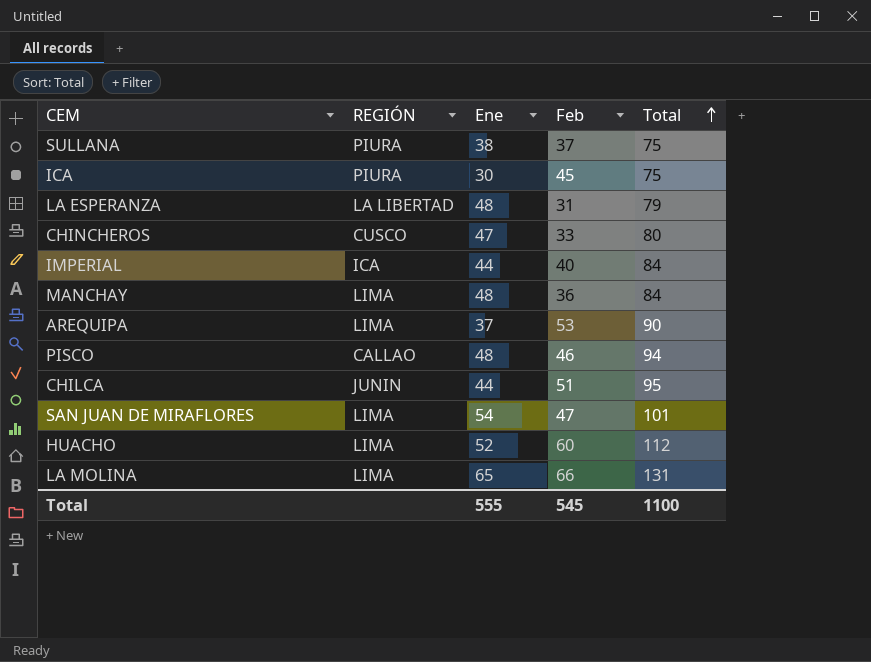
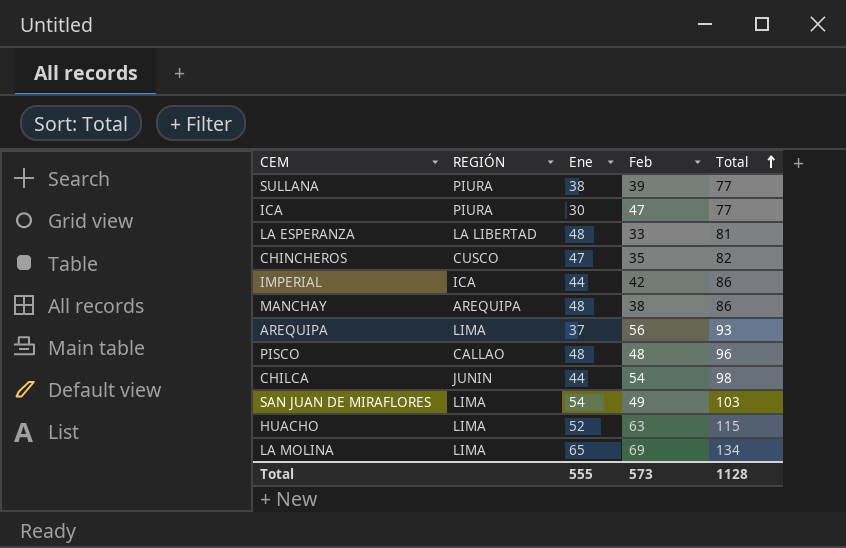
SULLANA | Feb: 37 -> 39
SULLANA | Total: 75 -> 77
ICA | Feb: 45 -> 47
ICA | Total: 75 -> 77
LA ESPERANZA | Feb: 31 -> 33
LA ESPERANZA | Total: 79 -> 81
CHINCHEROS | Feb: 33 -> 35
CHINCHEROS | Total: 80 -> 82
IMPERIAL | Feb: 40 -> 42
IMPERIAL | Total: 84 -> 86
MANCHAY | REGIÓN: LIMA -> AREQUIPA
MANCHAY | Feb: 36 -> 38
MANCHAY | Total: 84 -> 86
AREQUIPA | Feb: 53 -> 56
AREQUIPA | Total: 90 -> 93
PISCO | Feb: 46 -> 48
PISCO | Total: 94 -> 96
CHILCA | Feb: 51 -> 54
CHILCA | Total: 95 -> 98
SAN JUAN DE MIRAFLORES | Feb: 47 -> 49
SAN JUAN DE MIRAFLORES | Total: 101 -> 103
HUACHO | Feb: 60 -> 63
HUACHO | Total: 112 -> 115
LA MOLINA | Feb: 66 -> 69
LA MOLINA | Total: 131 -> 134
Total | Feb: 545 -> 573
Total | Total: 1100 -> 1128

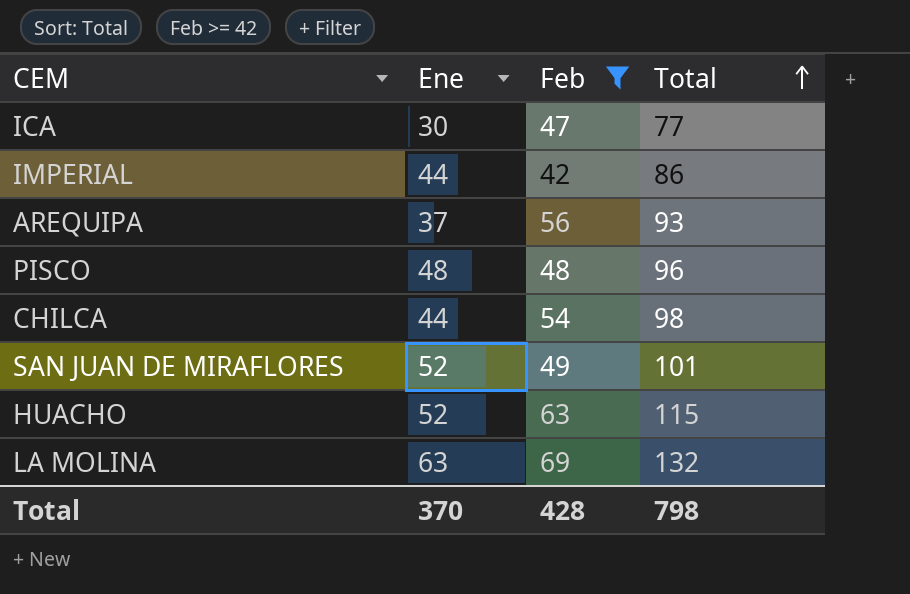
filter: none -> Feb >= 42
column REGIÓN | position: 2 -> none
SAN JUAN DE MIRAFLORES | Ene: 54 -> 52
SAN JUAN DE MIRAFLORES | Total: 103 -> 101
LA MOLINA | Ene: 65 -> 63
LA MOLINA | Total: 134 -> 132
Total | Ene: 555 -> 370
Total | Feb: 573 -> 428
Total | Total: 1128 -> 798

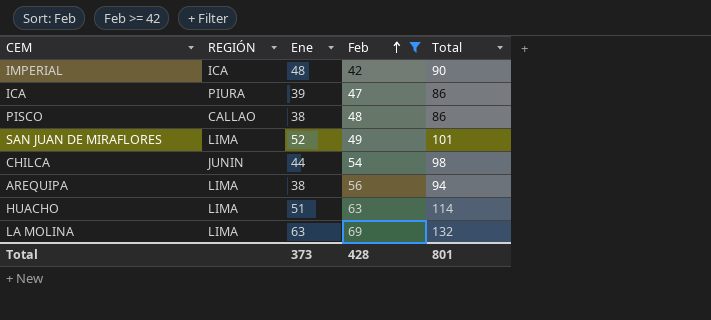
row order: Total ascending -> Feb ascending
column REGIÓN | position: none -> 2
IMPERIAL | Ene: 44 -> 48
IMPERIAL | Total: 86 -> 90
ICA | Ene: 30 -> 39
ICA | Total: 77 -> 86
PISCO | Ene: 48 -> 38
PISCO | Total: 96 -> 86
AREQUIPA | Ene: 37 -> 38
AREQUIPA | Total: 93 -> 94
HUACHO | Ene: 52 -> 51
HUACHO | Total: 115 -> 114
Total | Ene: 370 -> 373
Total | Total: 798 -> 801

